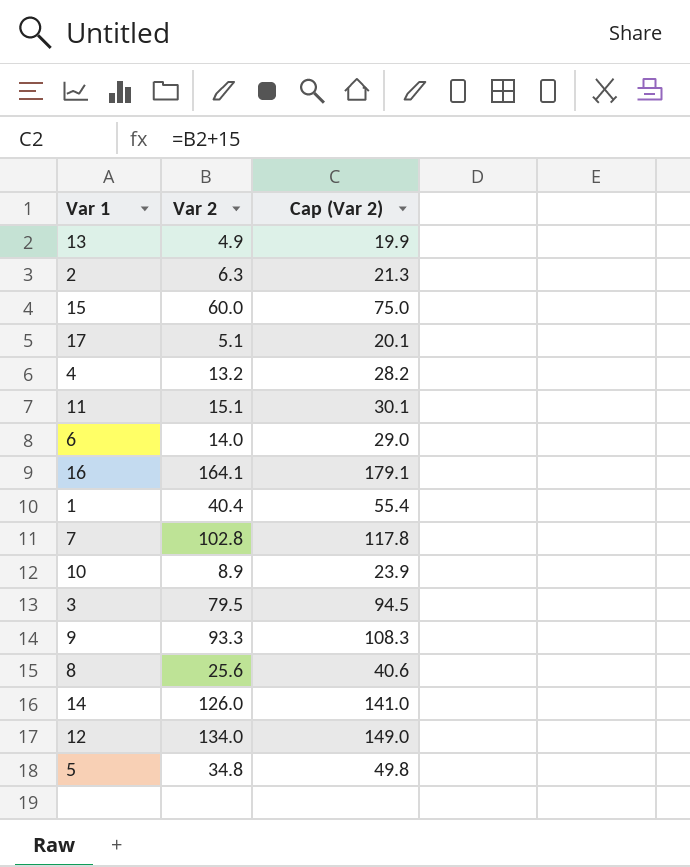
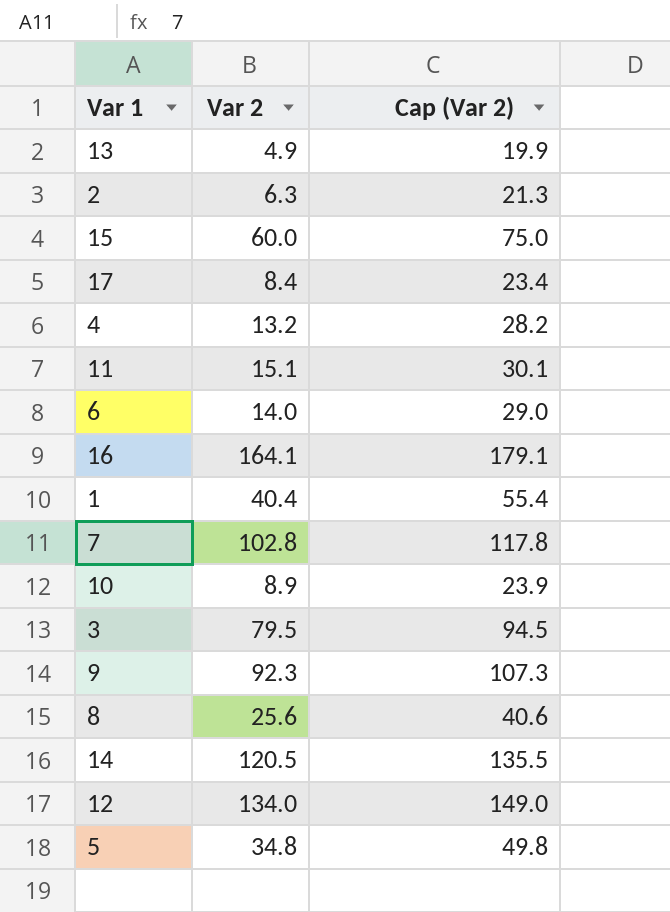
17 | Var 2: 5.1 -> 8.4
17 | Cap (Var 2): 20.1 -> 23.4
9 | Var 2: 93.3 -> 92.3
9 | Cap (Var 2): 108.3 -> 107.3
14 | Var 2: 126.0 -> 120.5
14 | Cap (Var 2): 141.0 -> 135.5

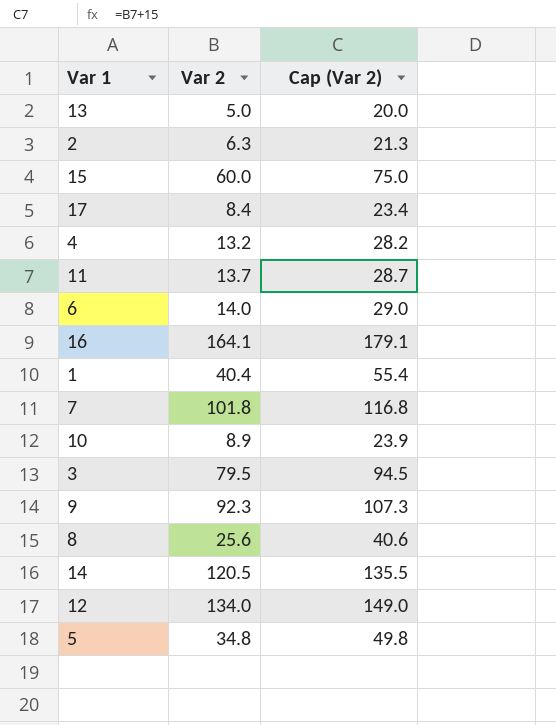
13 | Var 2: 4.9 -> 5.0
13 | Cap (Var 2): 19.9 -> 20.0
11 | Var 2: 15.1 -> 13.7
11 | Cap (Var 2): 30.1 -> 28.7
7 | Var 2: 102.8 -> 101.8
7 | Cap (Var 2): 117.8 -> 116.8

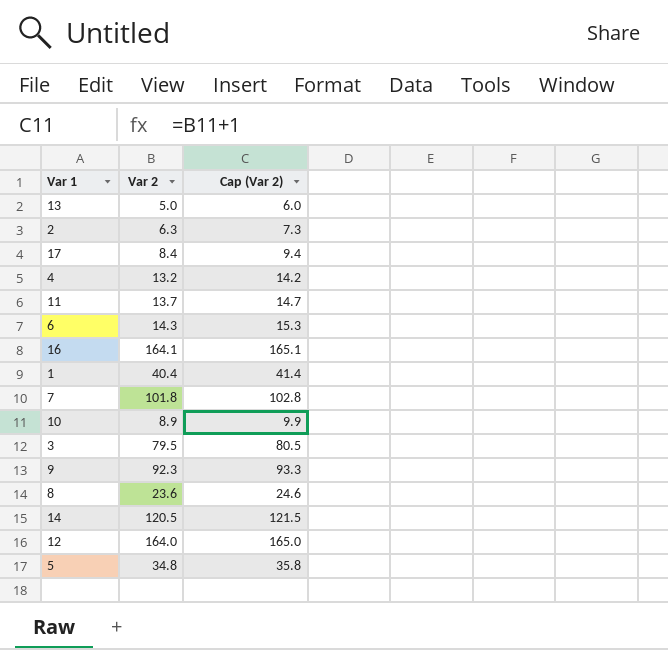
column Cap (Var 2) | formula: [Var 2] + 15 -> [Var 2] + 1
row 15: 60.0 | 75.0 -> none
6 | Var 2: 14.0 -> 14.3
8 | Var 2: 25.6 -> 23.6
12 | Var 2: 134.0 -> 164.0

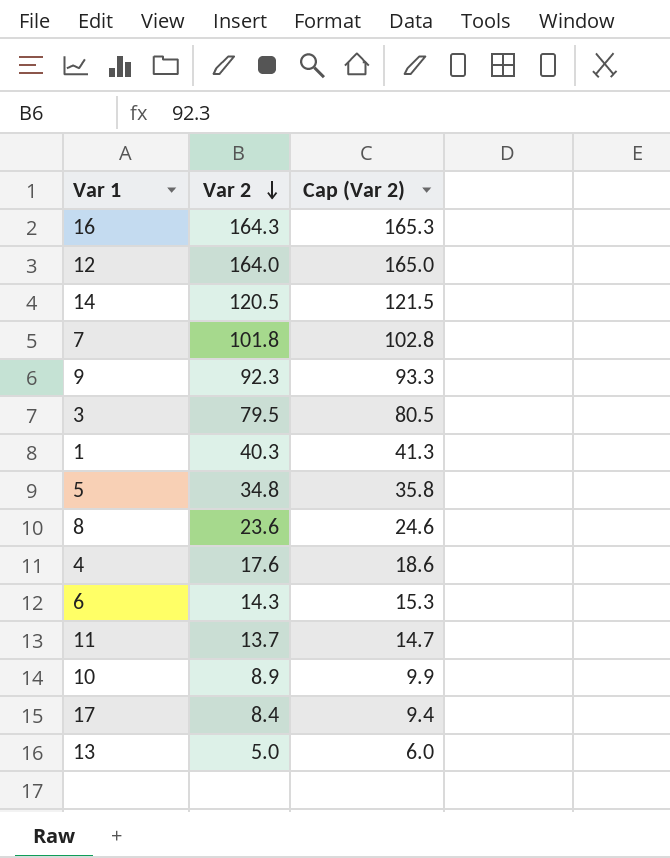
row order: none -> Var 2 descending
row 2: 6.3 | 7.3 -> none
16 | Var 2: 164.1 -> 164.3
16 | Cap (Var 2): 165.1 -> 165.3
1 | Var 2: 40.4 -> 40.3
1 | Cap (Var 2): 41.4 -> 41.3
4 | Var 2: 13.2 -> 17.6
4 | Cap (Var 2): 14.2 -> 18.6

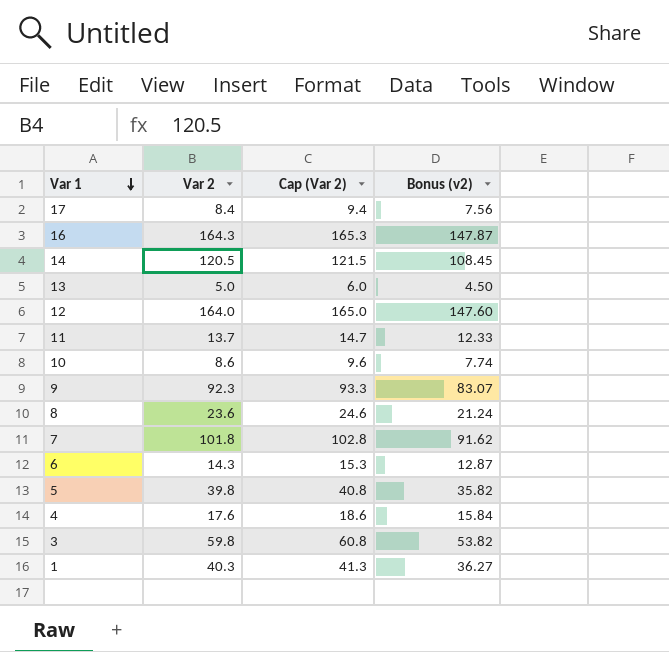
row order: Var 2 descending -> Var 1 descending
column Bonus (v2) | formula: none -> [Var 2] * 0.9
10 | Var 2: 8.9 -> 8.6
10 | Cap (Var 2): 9.9 -> 9.6
5 | Var 2: 34.8 -> 39.8
5 | Cap (Var 2): 35.8 -> 40.8
3 | Var 2: 79.5 -> 59.8
3 | Cap (Var 2): 80.5 -> 60.8

